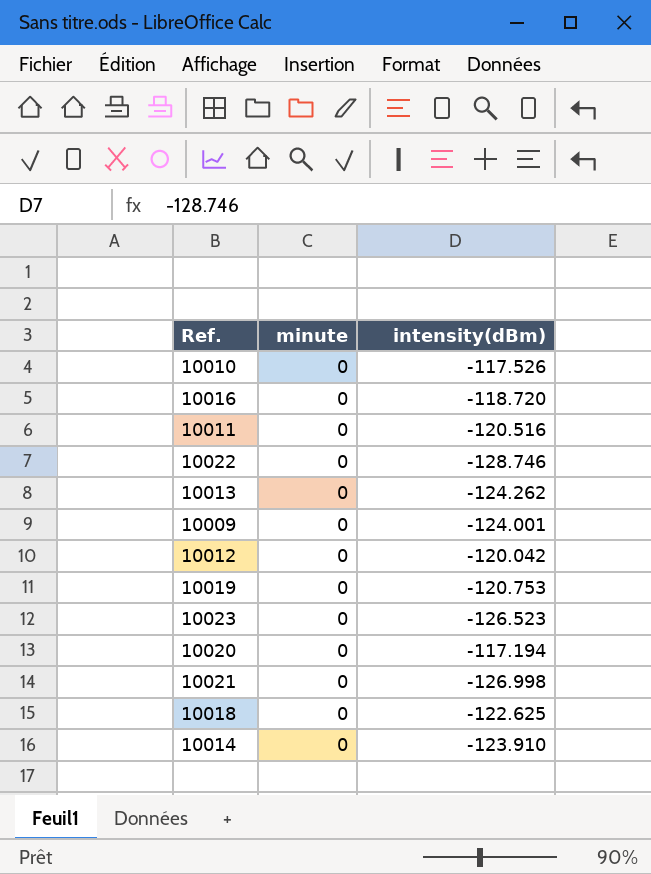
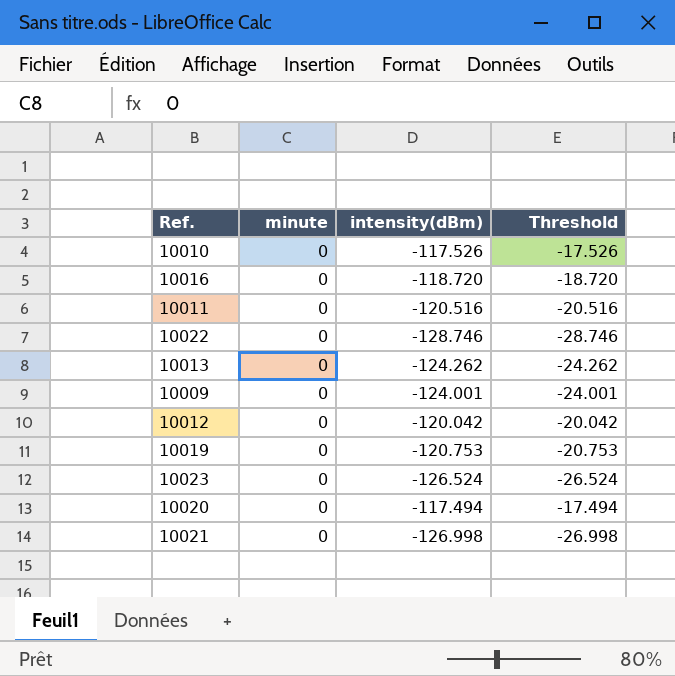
column Threshold | formula: none -> [intensity(dBm)] + 100
row 10018: 0 | -122.625 -> none
row 10014: 0 | -123.910 -> none
10023 | intensity(dBm): -126.523 -> -126.524
10020 | intensity(dBm): -117.194 -> -117.494

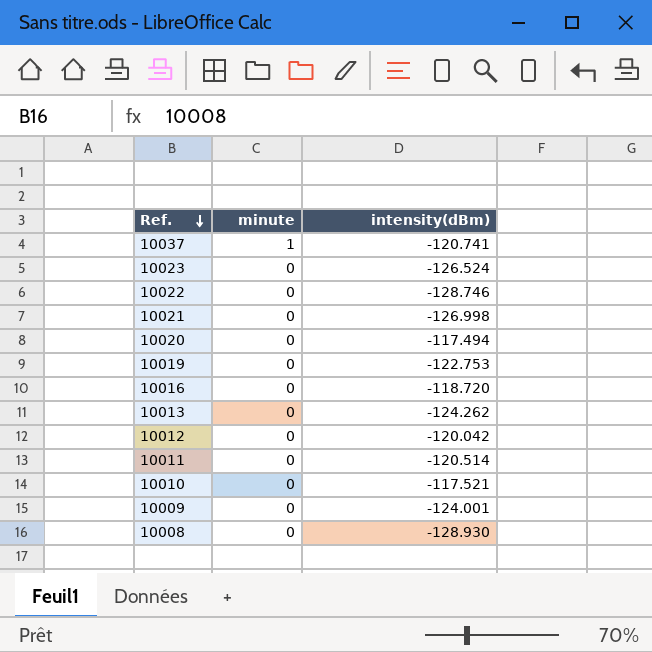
row order: none -> Ref. descending
column Threshold | formula: [intensity(dBm)] + 100 -> none
row 10037: none -> 1 | -120.741
10019 | intensity(dBm): -120.753 -> -122.753
10011 | intensity(dBm): -120.516 -> -120.514
10010 | intensity(dBm): -117.526 -> -117.521
row 10008: none -> 0 | -128.930

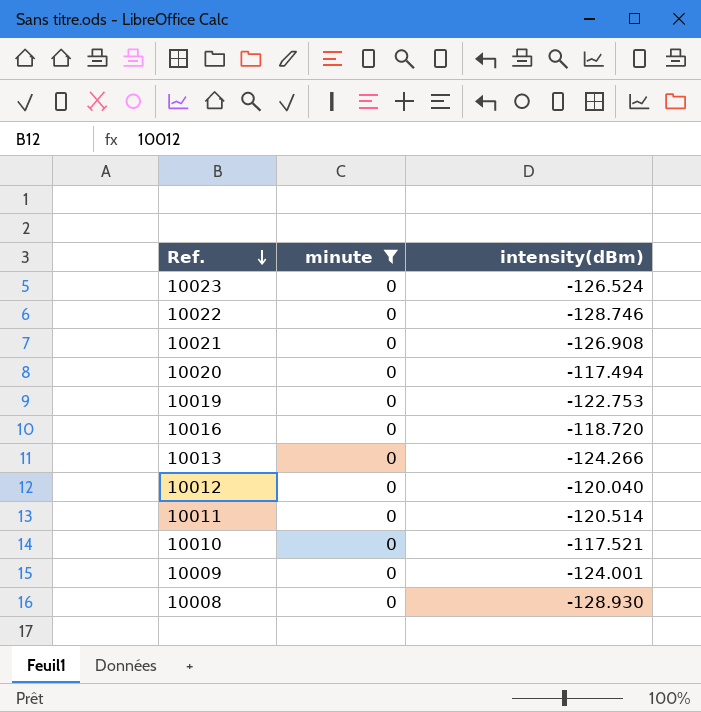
filter: none -> minute = 0
10021 | intensity(dBm): -126.998 -> -126.908
10013 | intensity(dBm): -124.262 -> -124.266
10012 | intensity(dBm): -120.042 -> -120.040

